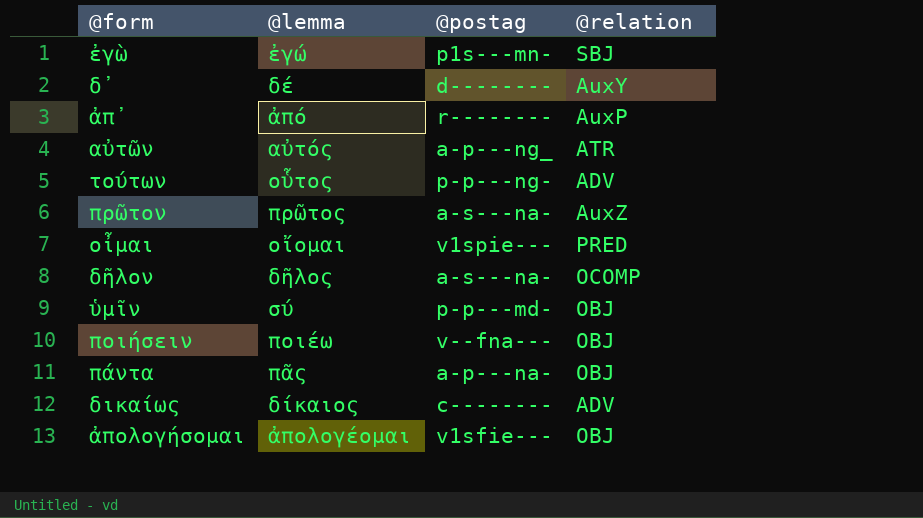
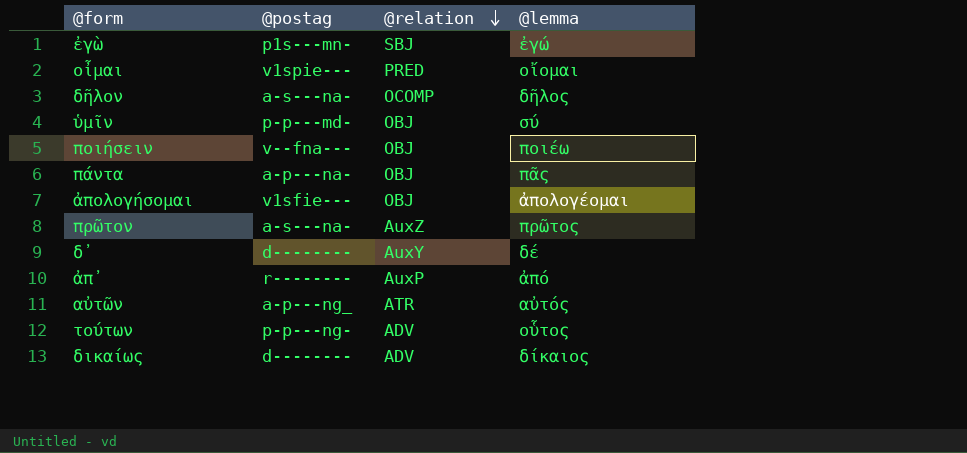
row order: none -> @relation descending
column @lemma | position: 2 -> 4
δικαίως | @postag: c-------- -> d--------

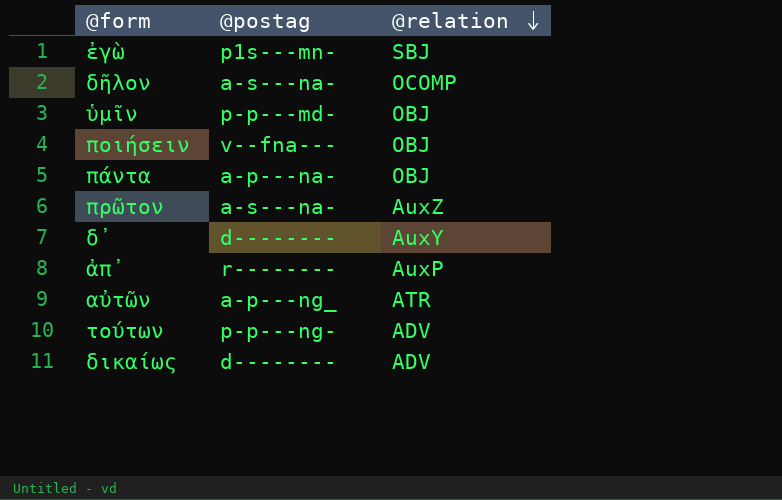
column @lemma | position: 4 -> none
row οἶμαι: v1spie--- | PRED | οἴομαι -> none
row ἀπολογήσομαι: v1sfie--- | OBJ | ἀπολογέομαι -> none

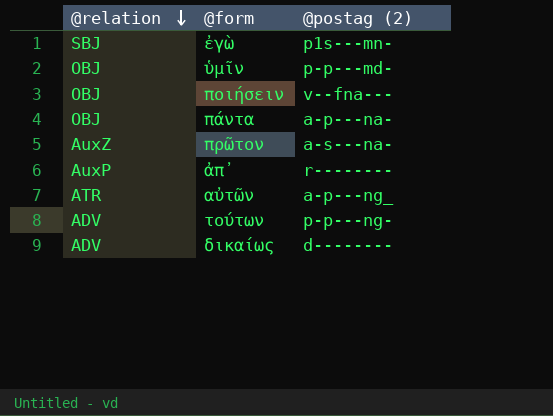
column @relation | position: 3 -> 1
column name: @postag -> @postag (2)
row δῆλον: a-s---na- | OCOMP -> none
row δ᾽: d-------- | AuxY -> none

